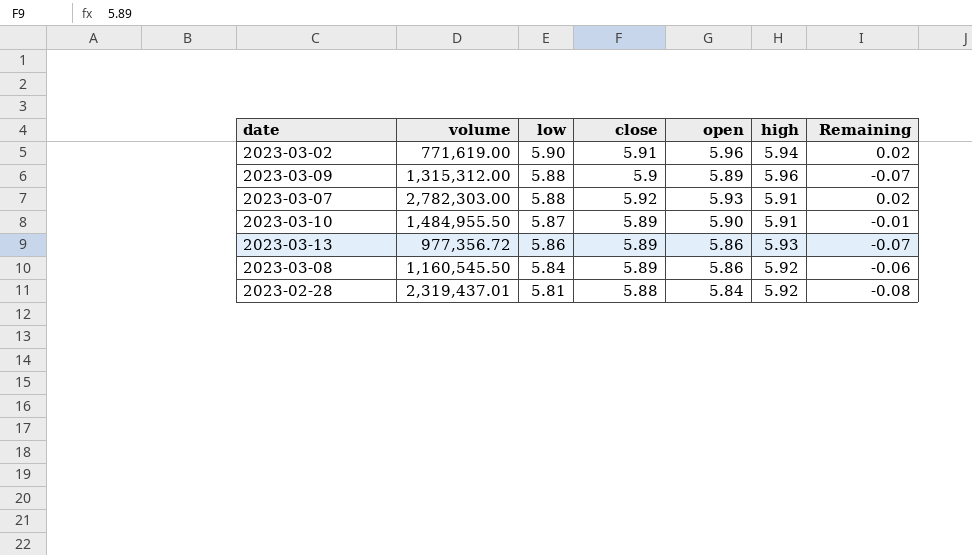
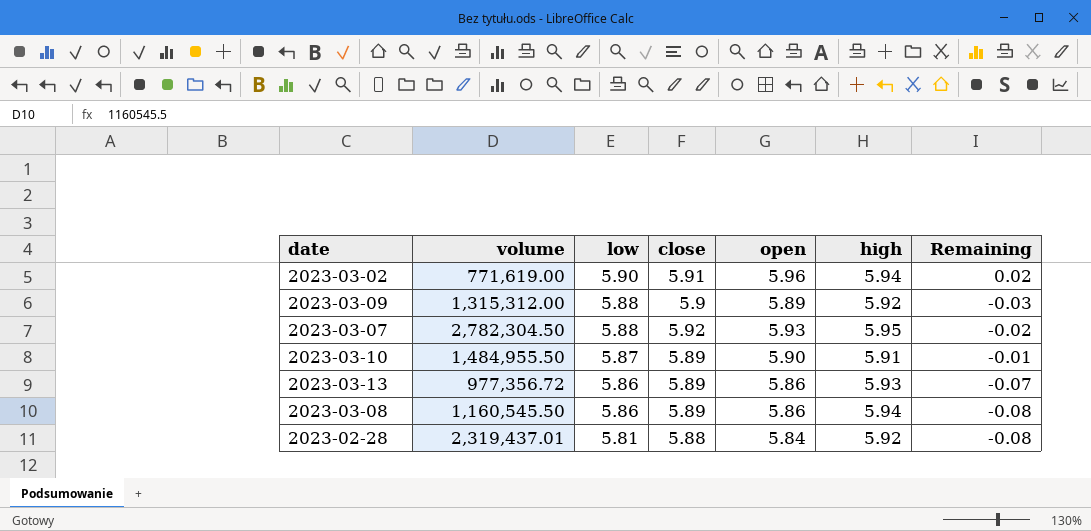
2023-03-09 | high: 5.96 -> 5.92
2023-03-09 | Remaining: -0.07 -> -0.03
2023-03-07 | volume: 2,782,303.00 -> 2,782,304.50
2023-03-07 | high: 5.91 -> 5.95
2023-03-07 | Remaining: 0.02 -> -0.02
2023-03-08 | low: 5.84 -> 5.86
2023-03-08 | high: 5.92 -> 5.94
2023-03-08 | Remaining: -0.06 -> -0.08

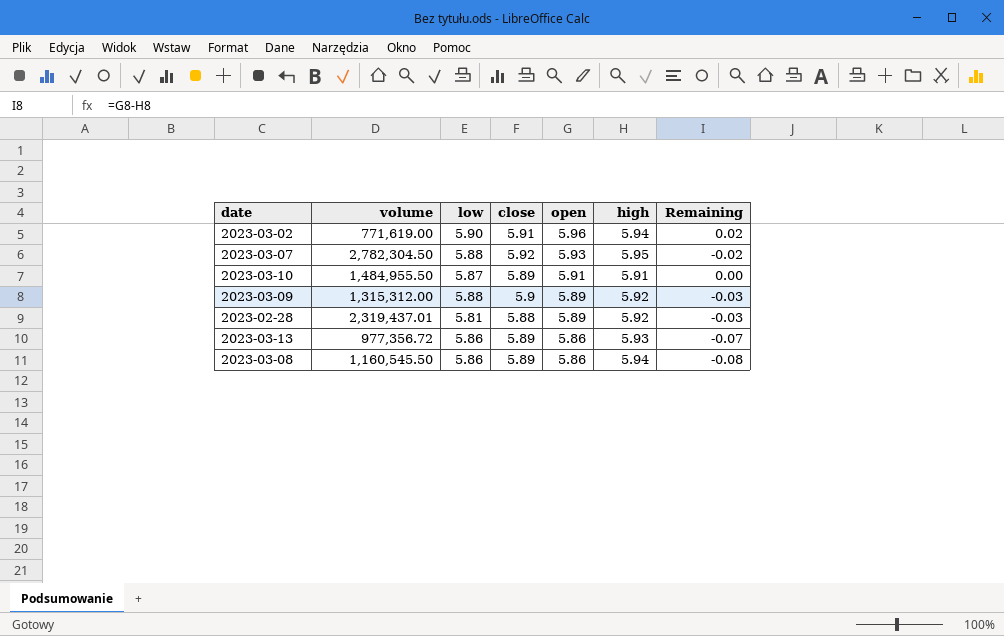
row order: low descending -> open descending
2023-03-10 | open: 5.90 -> 5.91
2023-03-10 | Remaining: -0.01 -> 0.00
2023-02-28 | open: 5.84 -> 5.89
2023-02-28 | Remaining: -0.08 -> -0.03

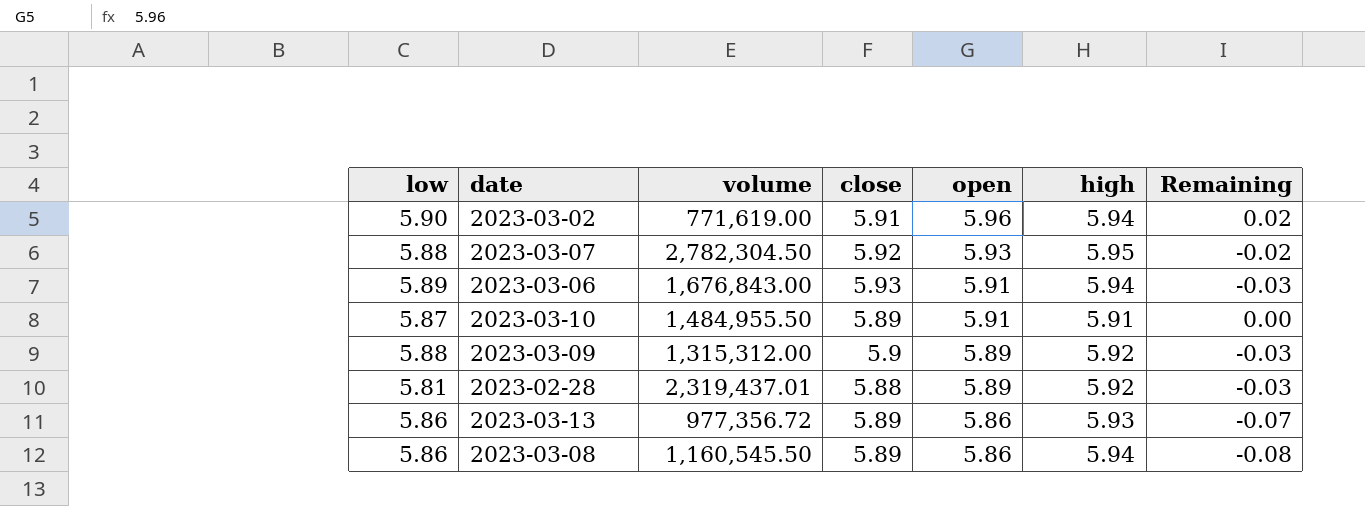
column low | position: 3 -> 1
row 2023-03-06: none -> 5.89 | 1,676,843.00 | 5.93 | 5.91 | 5.94 | -0.03

